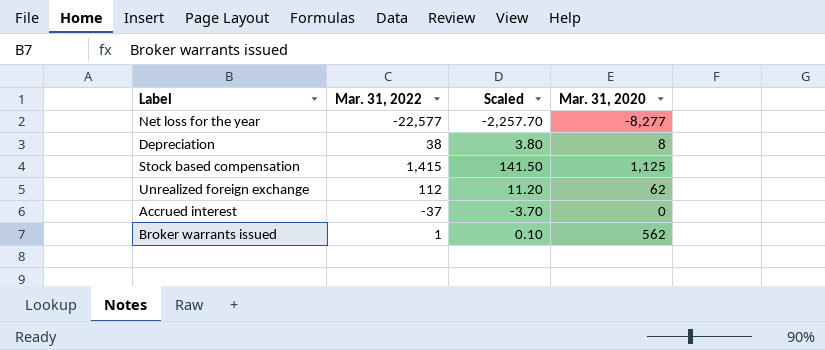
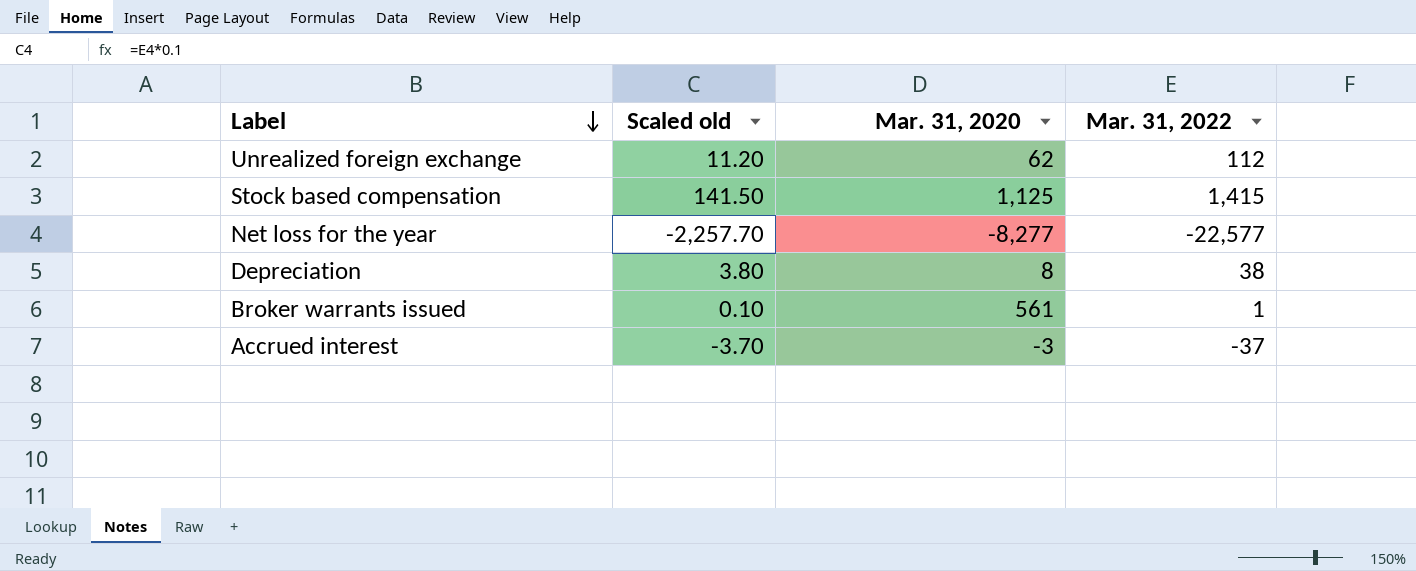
row order: none -> Label descending
column name: Scaled -> Scaled old
column Mar. 31, 2022 | position: 2 -> 4
Broker warrants issued | Mar. 31, 2020: 562 -> 561
Accrued interest | Mar. 31, 2020: 0 -> -3

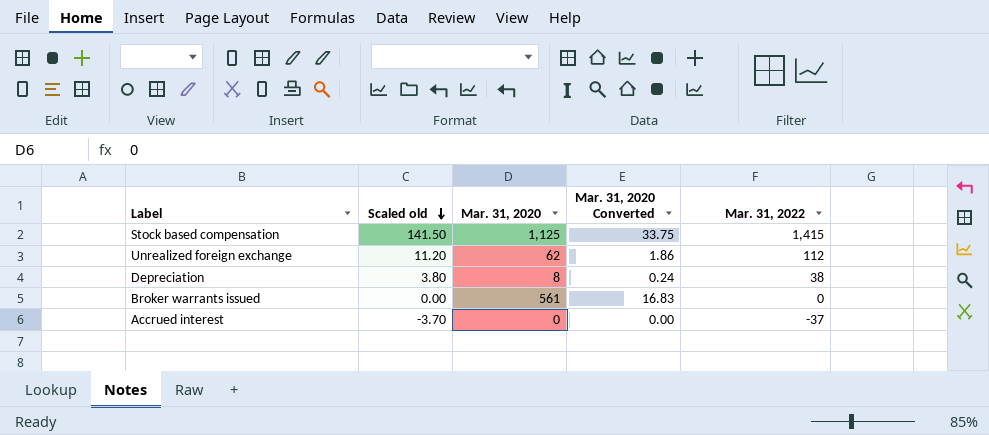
row order: Label descending -> Scaled old descending
column Mar. 31, 2020 Converted | formula: none -> [Mar. 31, 2020] * 0.03
row Net loss for the year: -2,257.70 | -8,277 | -22,577 -> none
Broker warrants issued | Scaled old: 0.10 -> 0.00
Broker warrants issued | Mar. 31, 2022: 1 -> 0
Accrued interest | Mar. 31, 2020: -3 -> 0

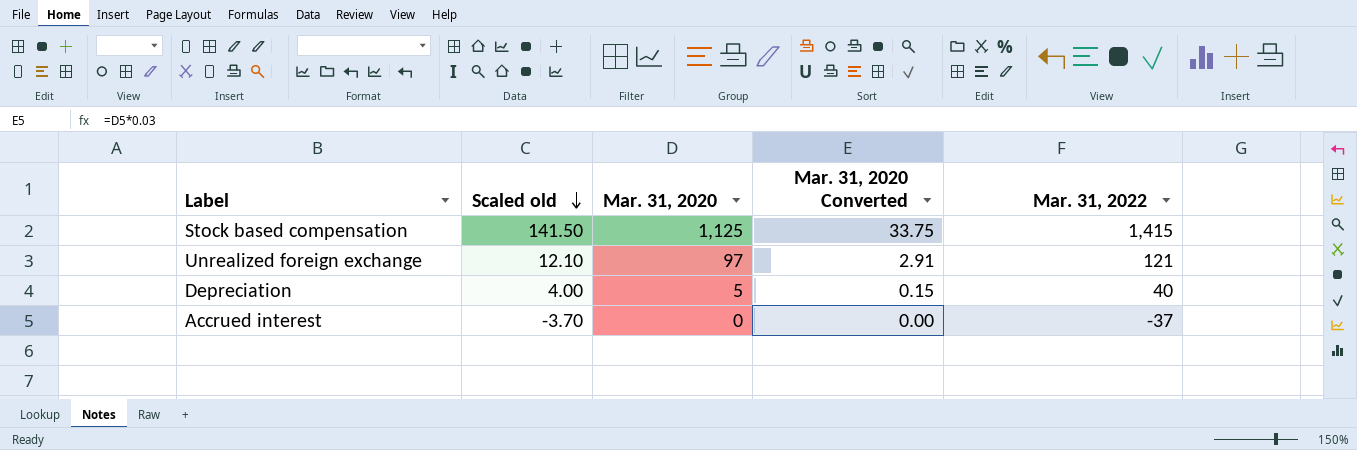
row Broker warrants issued: 0.00 | 561 | 16.83 | 0 -> none
Unrealized foreign exchange | Scaled old: 11.20 -> 12.10
Unrealized foreign exchange | Mar. 31, 2020: 62 -> 97
Unrealized foreign exchange | Mar. 31, 2020 Converted: 1.86 -> 2.91
Unrealized foreign exchange | Mar. 31, 2022: 112 -> 121
Depreciation | Scaled old: 3.80 -> 4.00
Depreciation | Mar. 31, 2020: 8 -> 5
Depreciation | Mar. 31, 2020 Converted: 0.24 -> 0.15
Depreciation | Mar. 31, 2022: 38 -> 40

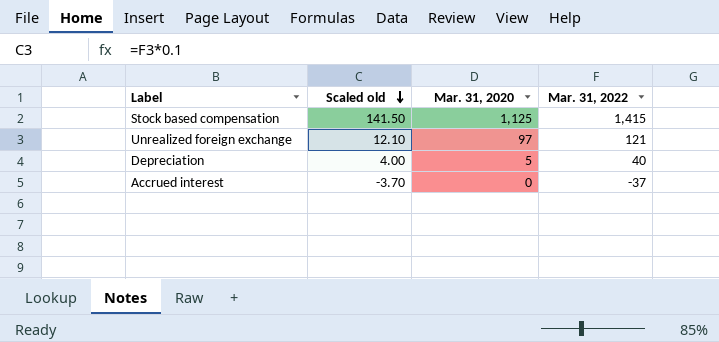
column Mar. 31, 2020 Converted | formula: [Mar. 31, 2020] * 0.03 -> none

